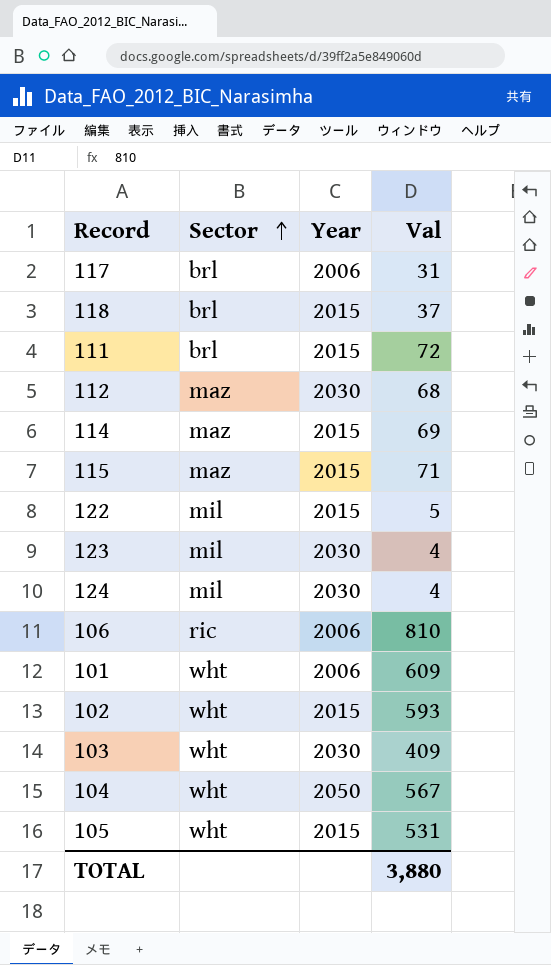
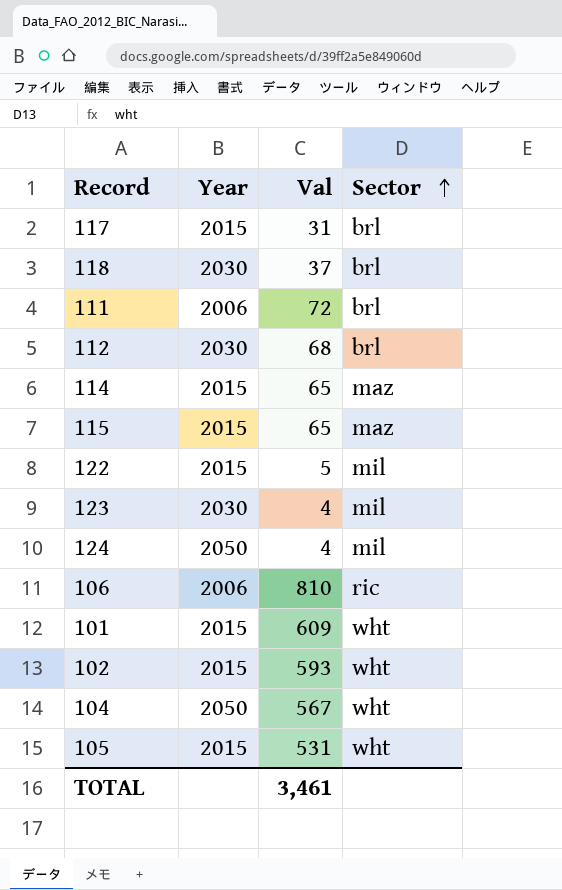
column Sector | position: 2 -> 4
row 103: wht | 2030 | 409 -> none
117 | Year: 2006 -> 2015
118 | Year: 2015 -> 2030
111 | Year: 2015 -> 2006
112 | Sector: maz -> brl
114 | Val: 69 -> 65
115 | Val: 71 -> 65
124 | Year: 2030 -> 2050
101 | Year: 2006 -> 2015
TOTAL | Val: 3,880 -> 3,461

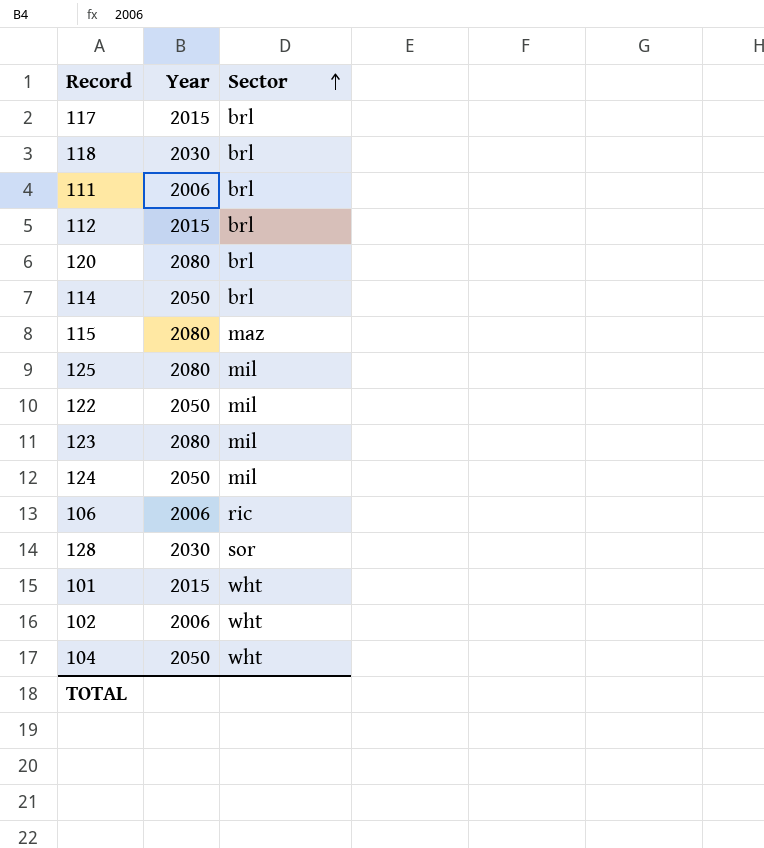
column Val | position: 3 -> none
row 105: 2015 | 531 | wht -> none
112 | Year: 2030 -> 2015
row 120: none -> 2080 | brl
114 | Year: 2015 -> 2050
114 | Sector: maz -> brl
115 | Year: 2015 -> 2080
row 125: none -> 2080 | mil
122 | Year: 2015 -> 2050
123 | Year: 2030 -> 2080
row 128: none -> 2030 | sor
102 | Year: 2015 -> 2006

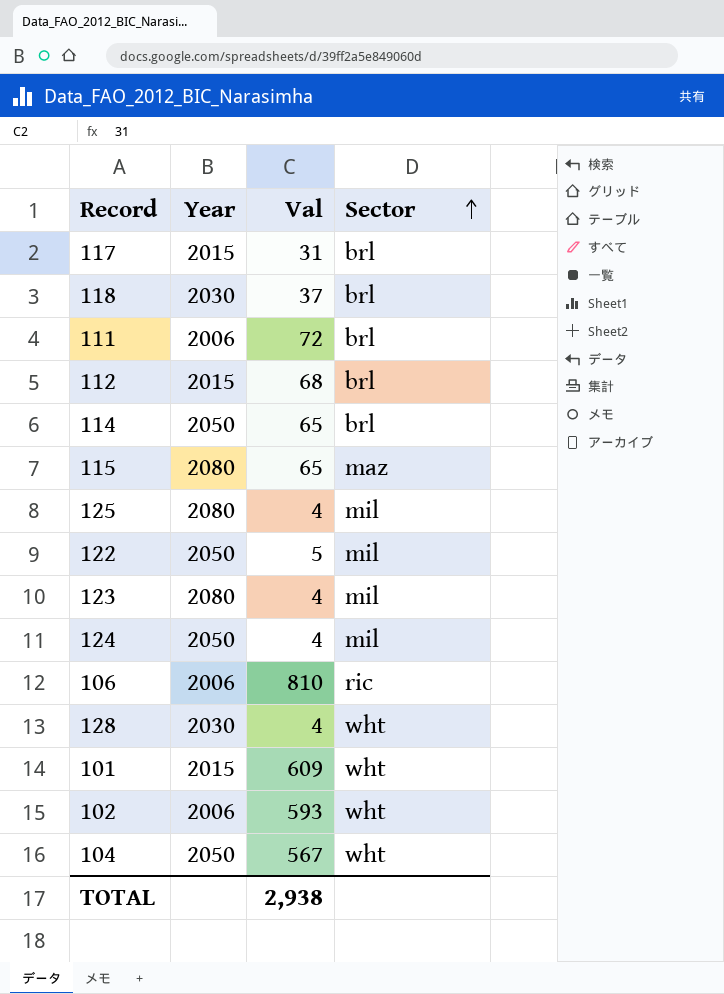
column Val | position: none -> 3
row 120: 2080 | brl -> none
128 | Sector: sor -> wht

